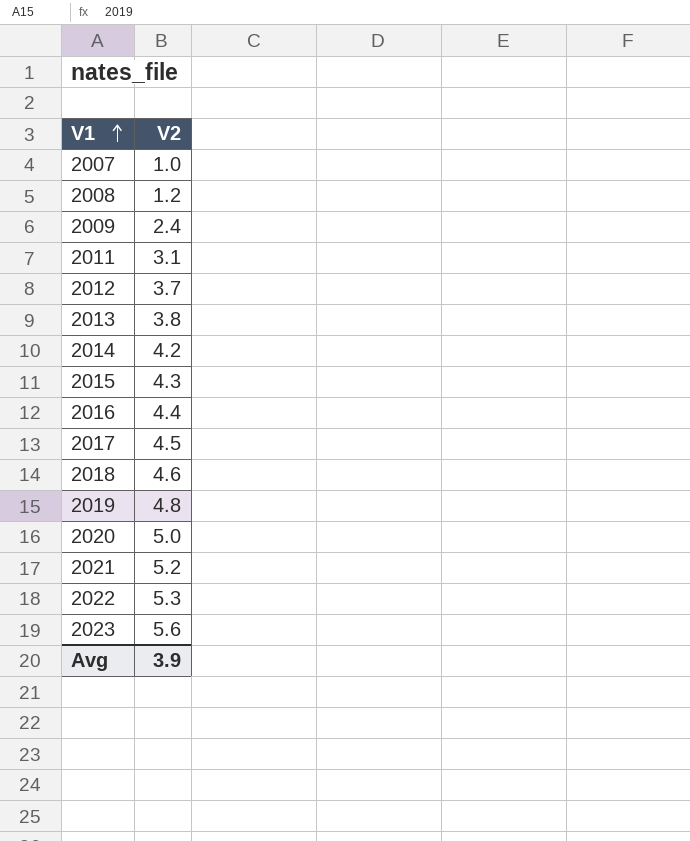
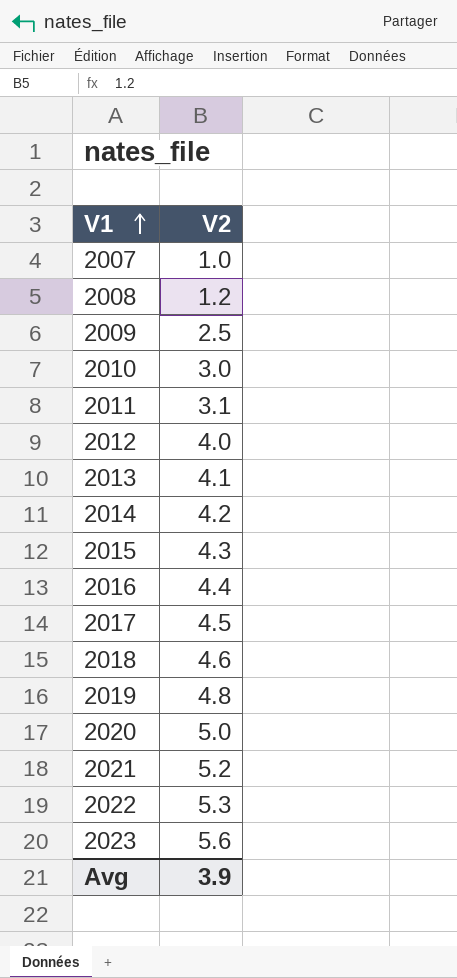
2009 | V2: 2.4 -> 2.5
row 2010: none -> 3.0
2012 | V2: 3.7 -> 4.0
2013 | V2: 3.8 -> 4.1

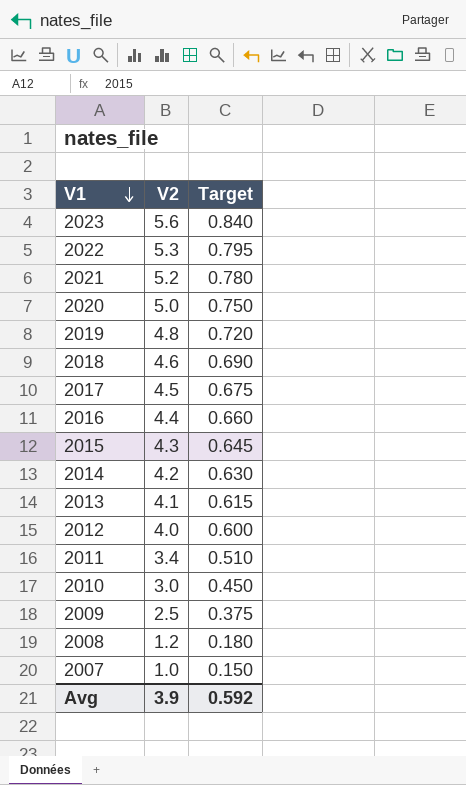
row order: V1 ascending -> V1 descending
column Target | formula: none -> [V2] * 0.15
2011 | V2: 3.1 -> 3.4

